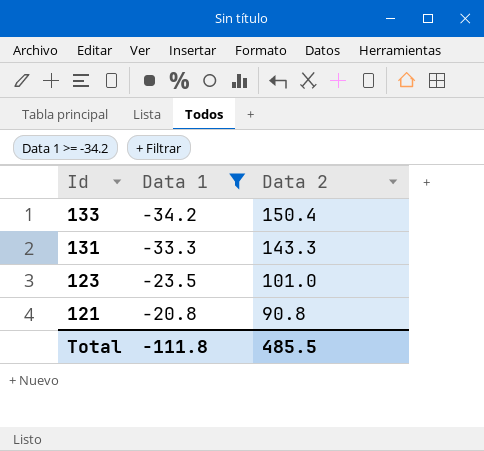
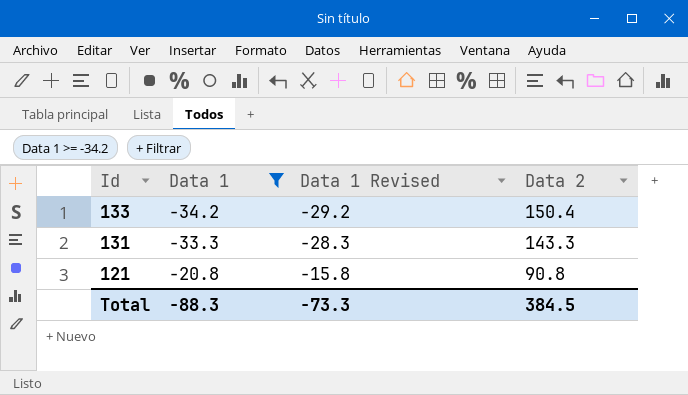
column Data 1 Revised | formula: none -> [Data 1] + 5
row 123: -23.5 | 101.0 -> none
Total | Data 1: -111.8 -> -88.3
Total | Data 2: 485.5 -> 384.5

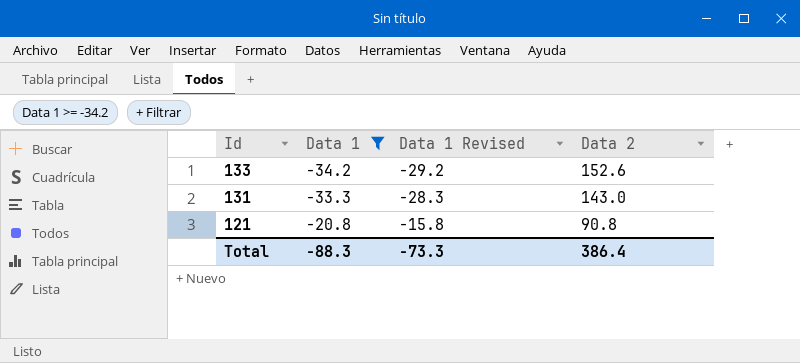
133 | Data 2: 150.4 -> 152.6
131 | Data 2: 143.3 -> 143.0
Total | Data 2: 384.5 -> 386.4

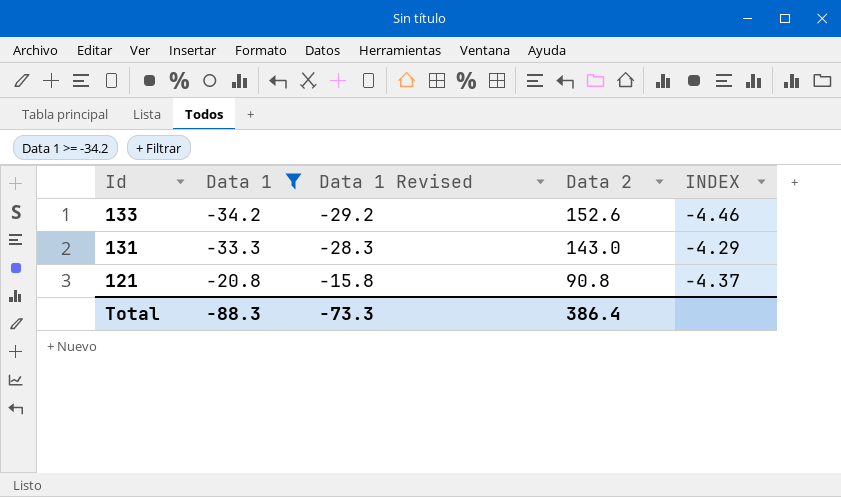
column INDEX | formula: none -> [Data 2] / [Data 1]

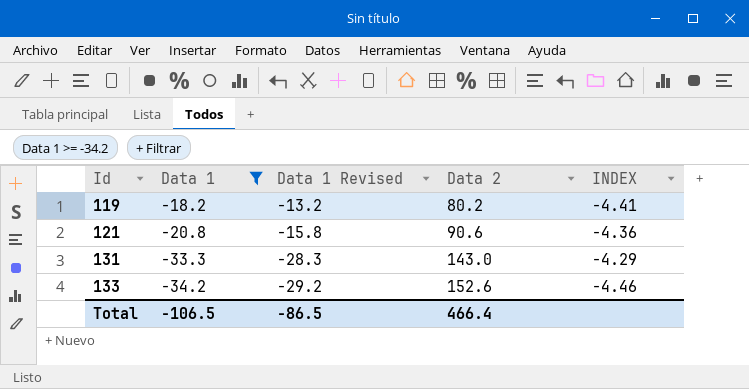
row order: Id descending -> Id ascending
row 119: none -> -18.2 | -13.2 | 80.2 | -4.41
121 | Data 2: 90.8 -> 90.6
121 | INDEX: -4.37 -> -4.36
Total | Data 1: -88.3 -> -106.5
Total | Data 1 Revised: -73.3 -> -86.5
Total | Data 2: 386.4 -> 466.4

